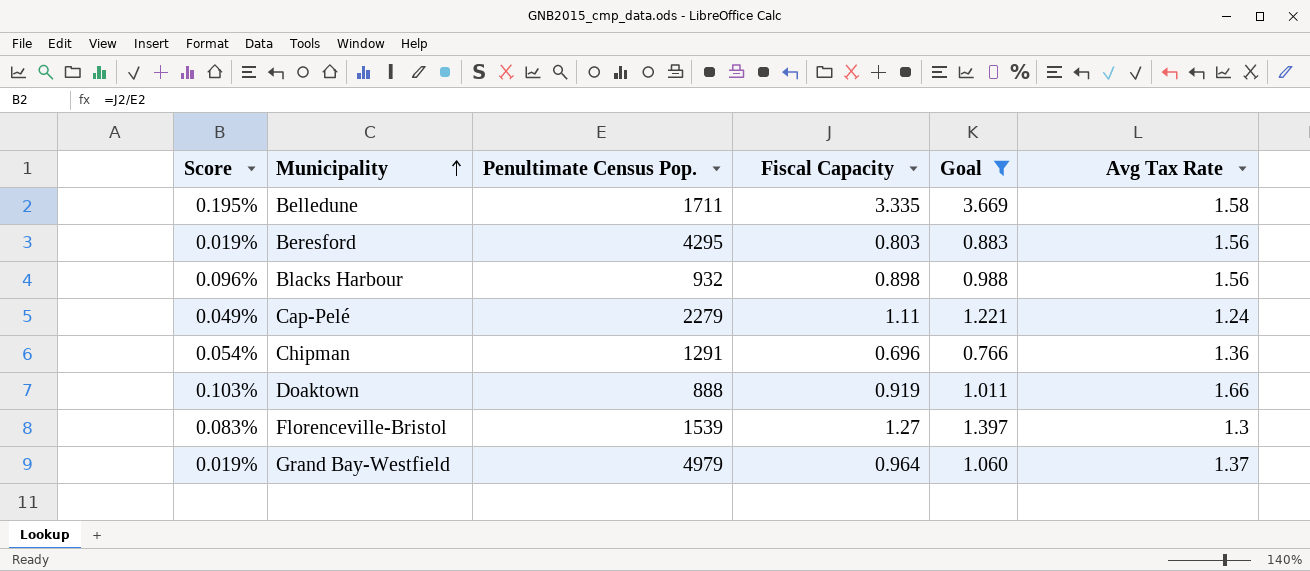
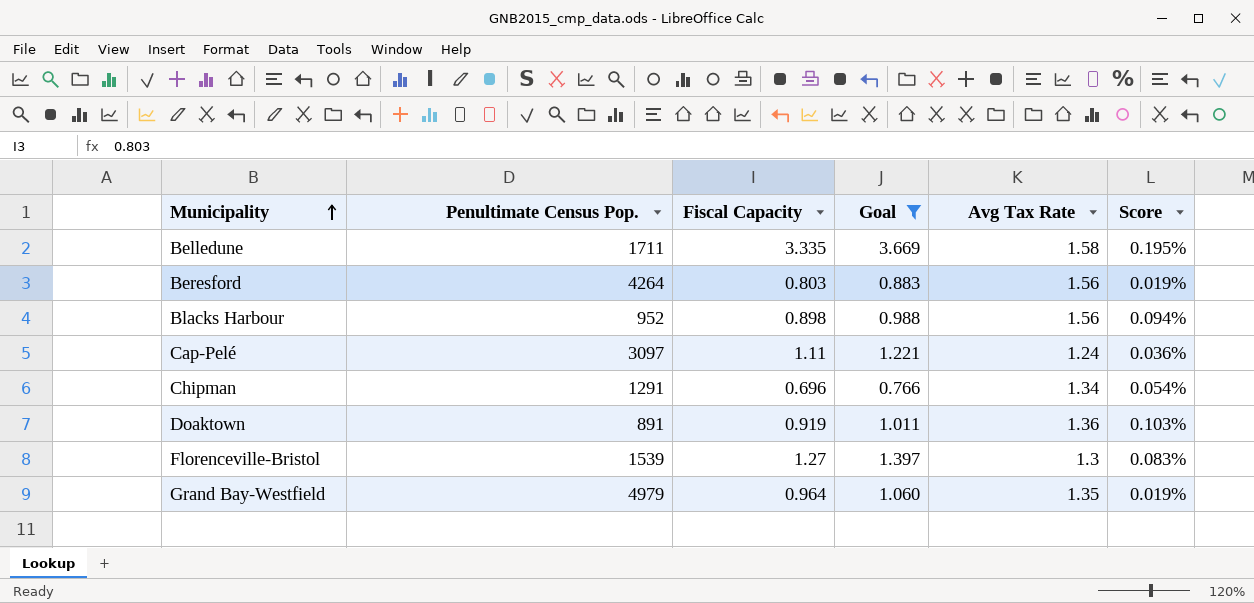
column Score | position: 1 -> 6
Beresford | Penultimate Census Pop.: 4295 -> 4264
Blacks Harbour | Penultimate Census Pop.: 932 -> 952
Blacks Harbour | Score: 0.096% -> 0.094%
Cap-Pelé | Penultimate Census Pop.: 2279 -> 3097
Cap-Pelé | Score: 0.049% -> 0.036%
Chipman | Avg Tax Rate: 1.36 -> 1.34
Doaktown | Penultimate Census Pop.: 888 -> 891
Doaktown | Avg Tax Rate: 1.66 -> 1.36
Grand Bay-Westfield | Avg Tax Rate: 1.37 -> 1.35

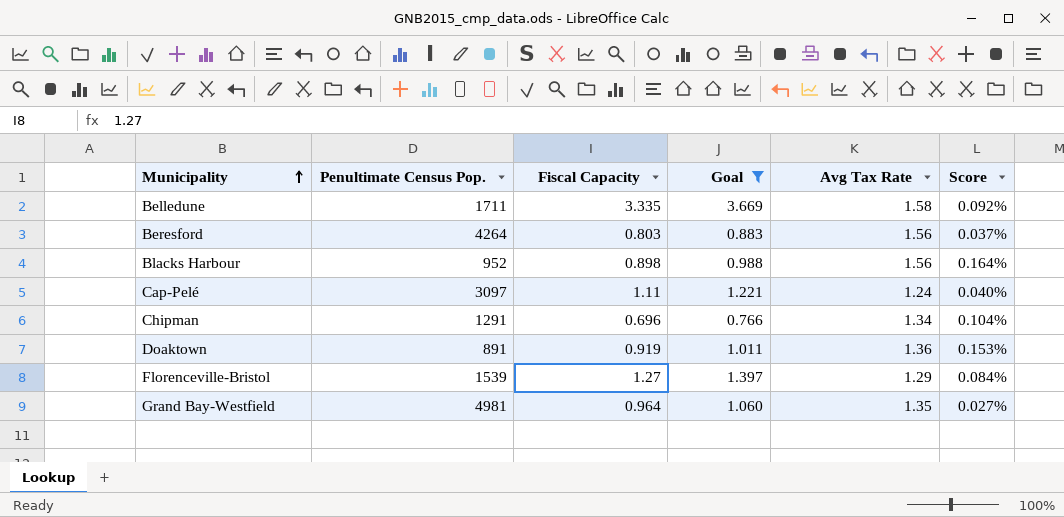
column Score | formula: [Fiscal Capacity] / [Penultimate Census Pop.] -> [Avg Tax Rate] / [Penultimate Census Pop.]
Florenceville-Bristol | Avg Tax Rate: 1.3 -> 1.29
Grand Bay-Westfield | Penultimate Census Pop.: 4979 -> 4981

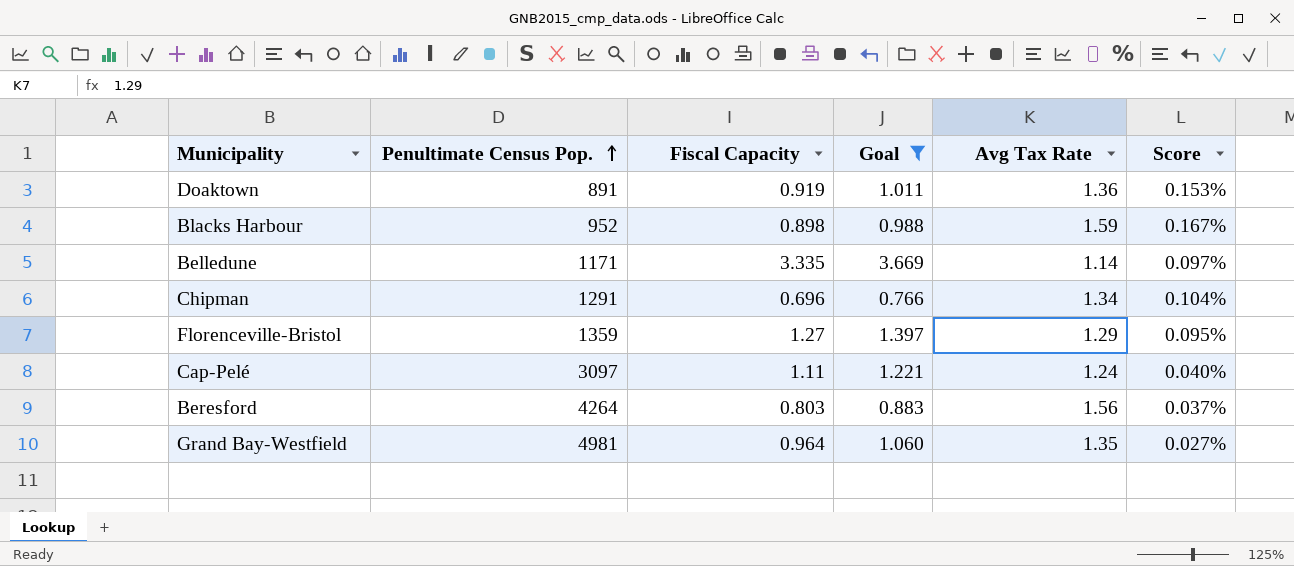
row order: Municipality ascending -> Penultimate Census Pop. ascending
Blacks Harbour | Avg Tax Rate: 1.56 -> 1.59
Blacks Harbour | Score: 0.164% -> 0.167%
Belledune | Penultimate Census Pop.: 1711 -> 1171
Belledune | Avg Tax Rate: 1.58 -> 1.14
Belledune | Score: 0.092% -> 0.097%
Florenceville-Bristol | Penultimate Census Pop.: 1539 -> 1359
Florenceville-Bristol | Score: 0.084% -> 0.095%

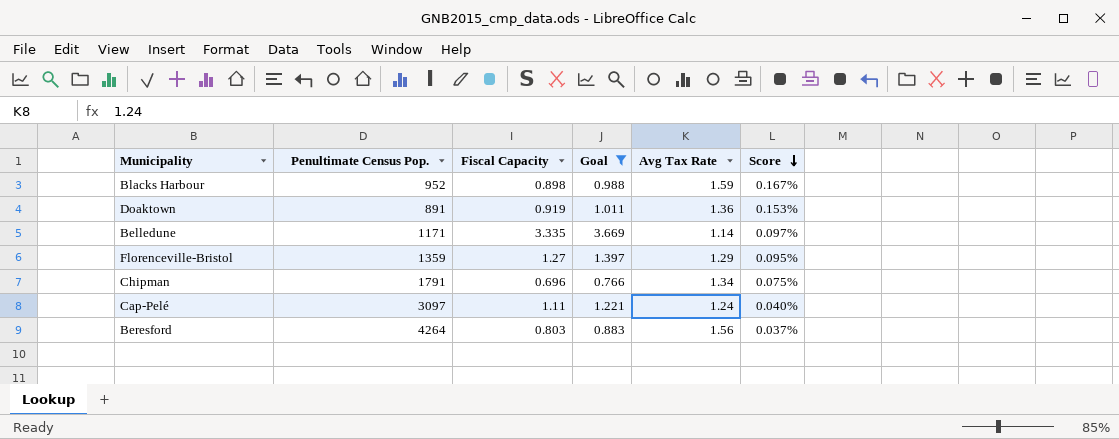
row order: Penultimate Census Pop. ascending -> Score descending
row Grand Bay-Westfield: 4981 | 0.964 | 1.060 | 1.35 | 0.027% -> none
Chipman | Penultimate Census Pop.: 1291 -> 1791
Chipman | Score: 0.104% -> 0.075%

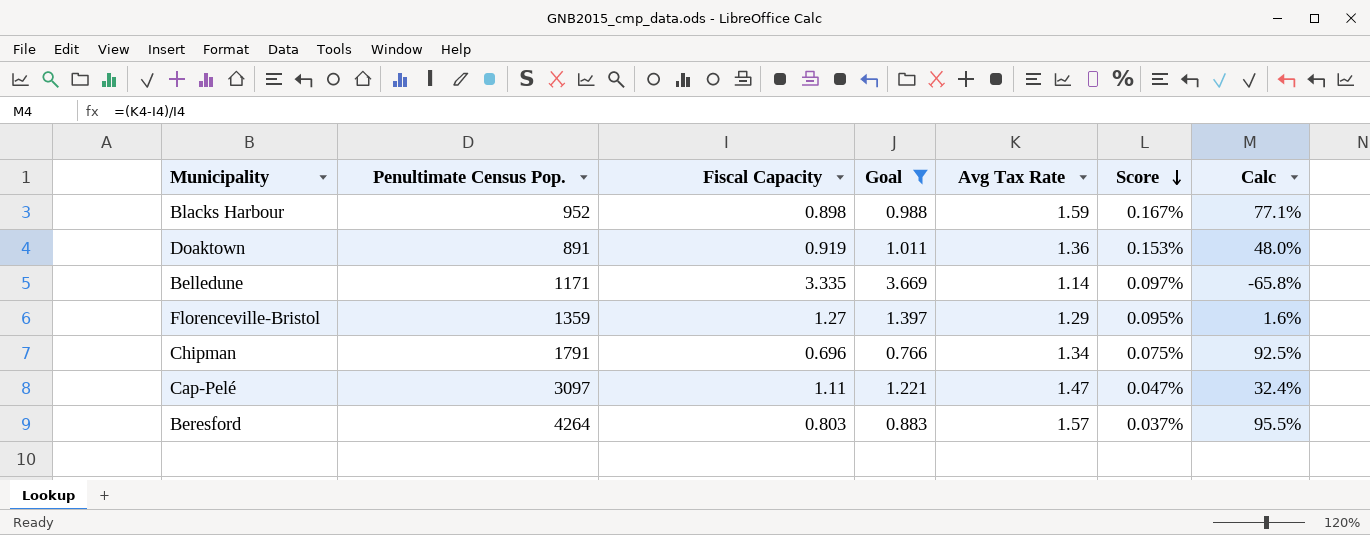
column Calc | formula: none -> ([Avg Tax Rate] - [Fiscal Capacity]) / [Fiscal Capacity]
Cap-Pelé | Avg Tax Rate: 1.24 -> 1.47
Cap-Pelé | Score: 0.040% -> 0.047%
Beresford | Avg Tax Rate: 1.56 -> 1.57

